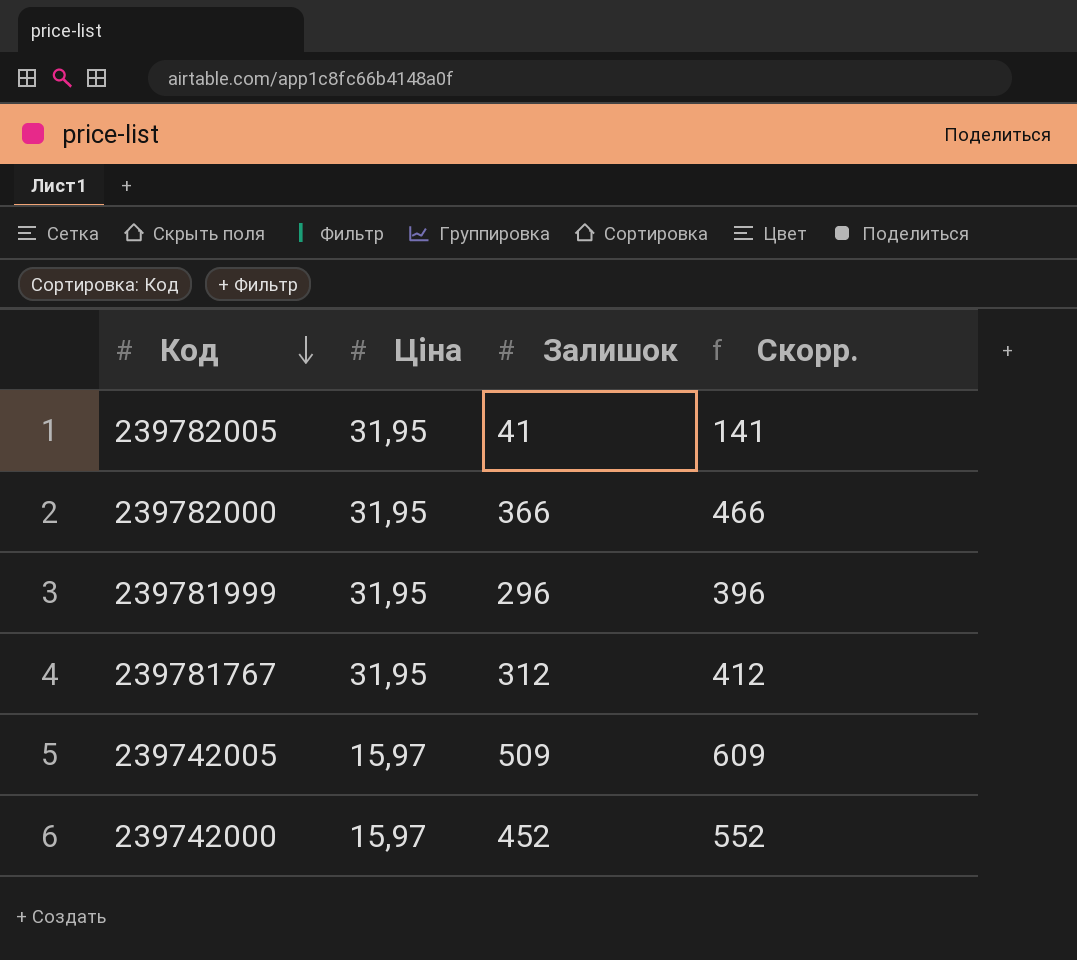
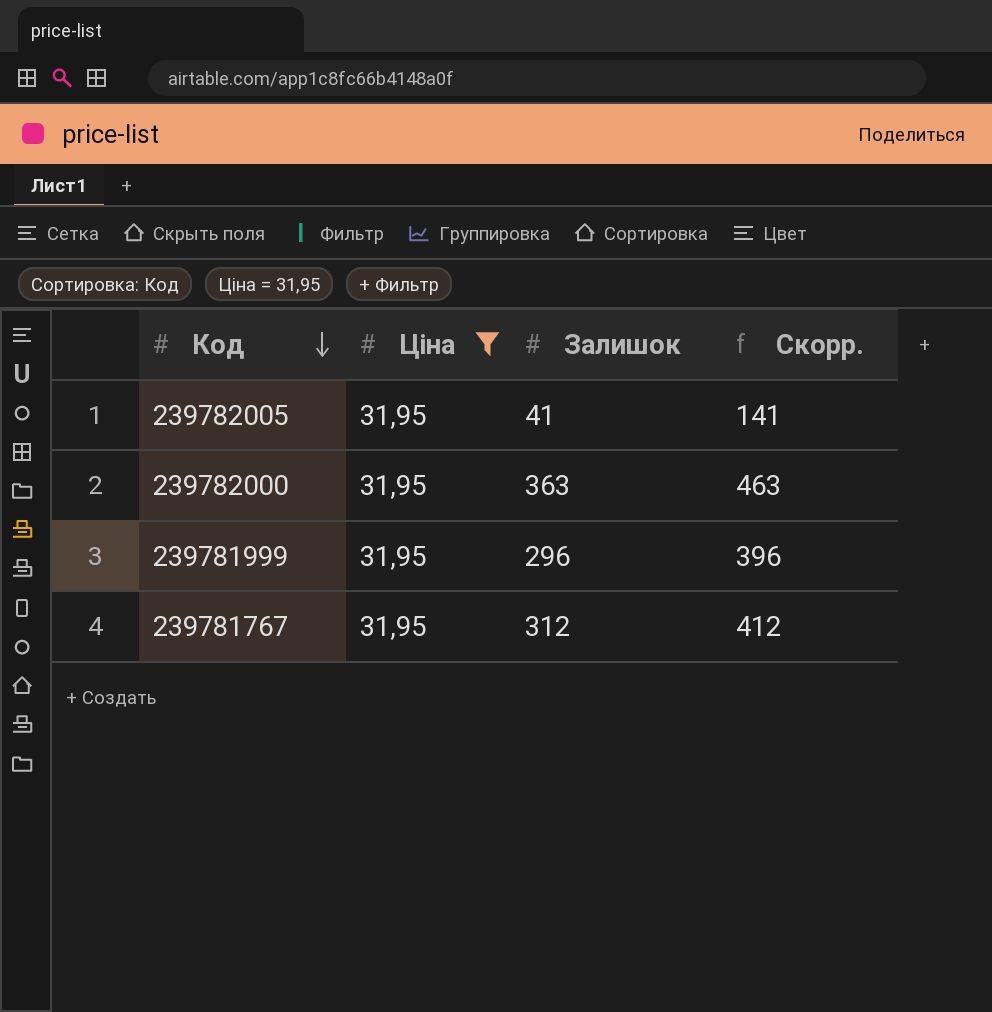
filter: none -> Ціна = 31,95
239782000 | Залишок: 366 -> 363
239782000 | Скорр.: 466 -> 463

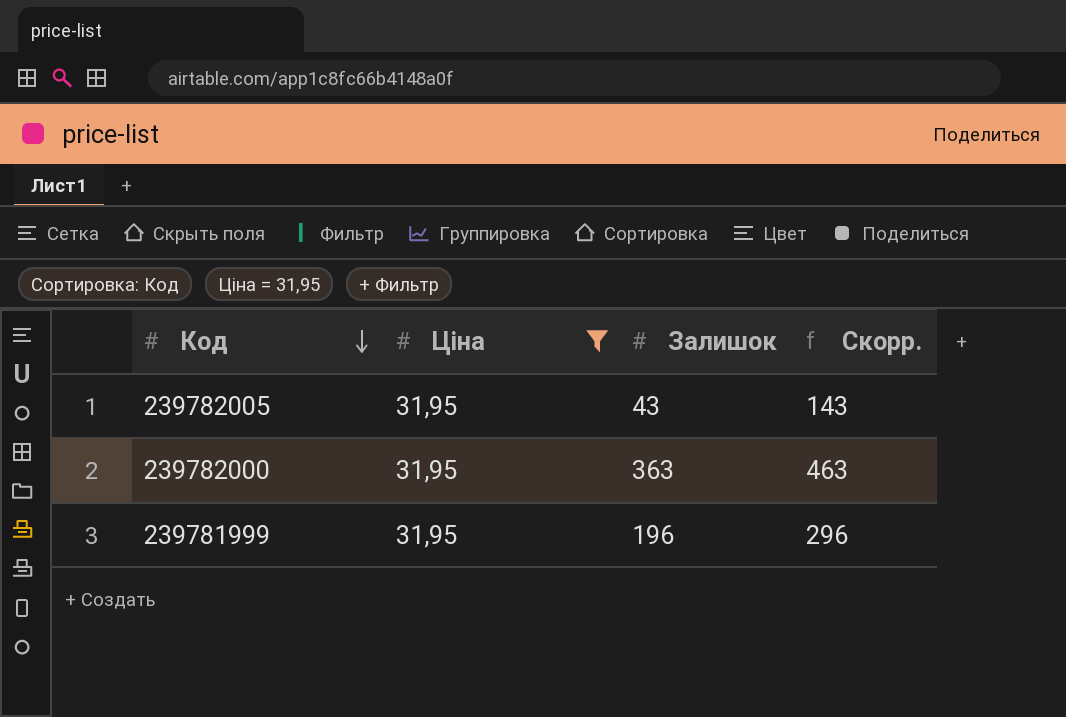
row 239781767: 31,95 | 312 | 412 -> none
239782005 | Залишок: 41 -> 43
239782005 | Скорр.: 141 -> 143
239781999 | Залишок: 296 -> 196
239781999 | Скорр.: 396 -> 296

